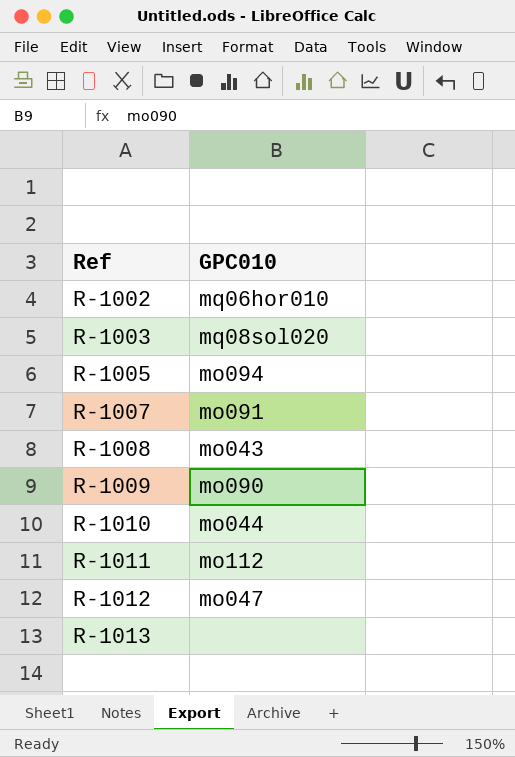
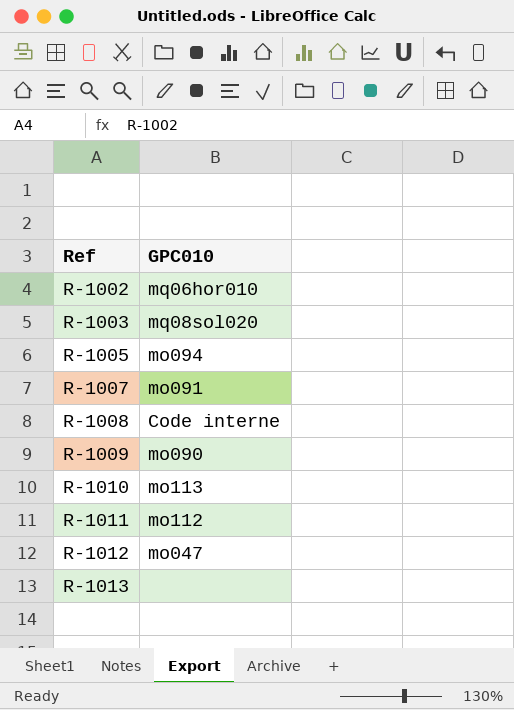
R-1008 | GPC010: mo043 -> Code interne
R-1010 | GPC010: mo044 -> mo113

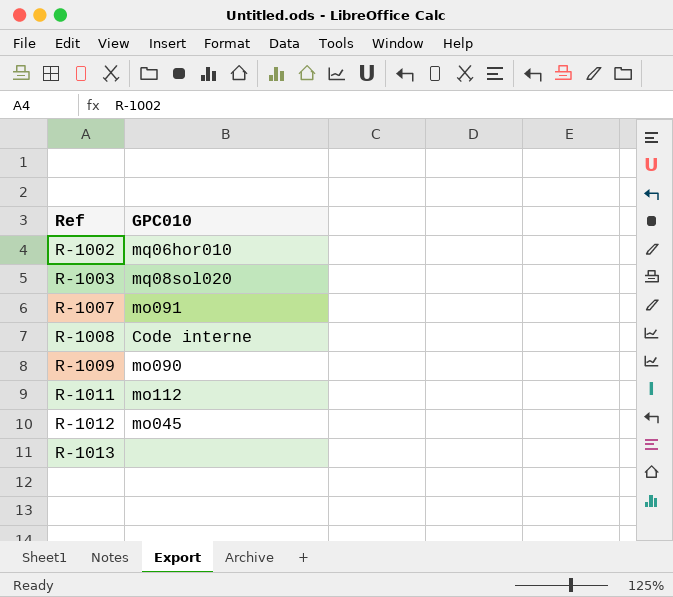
row R-1005: mo094 -> none
row R-1010: mo113 -> none
R-1012 | GPC010: mo047 -> mo045

